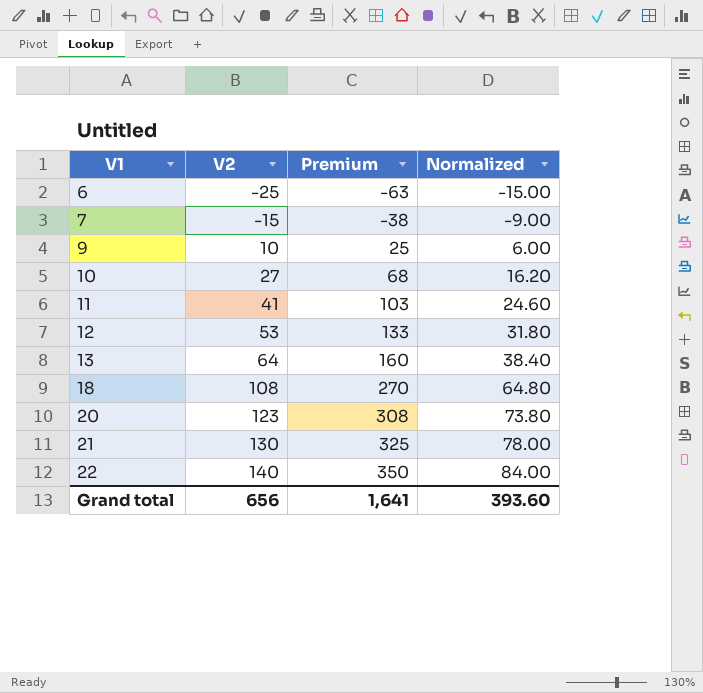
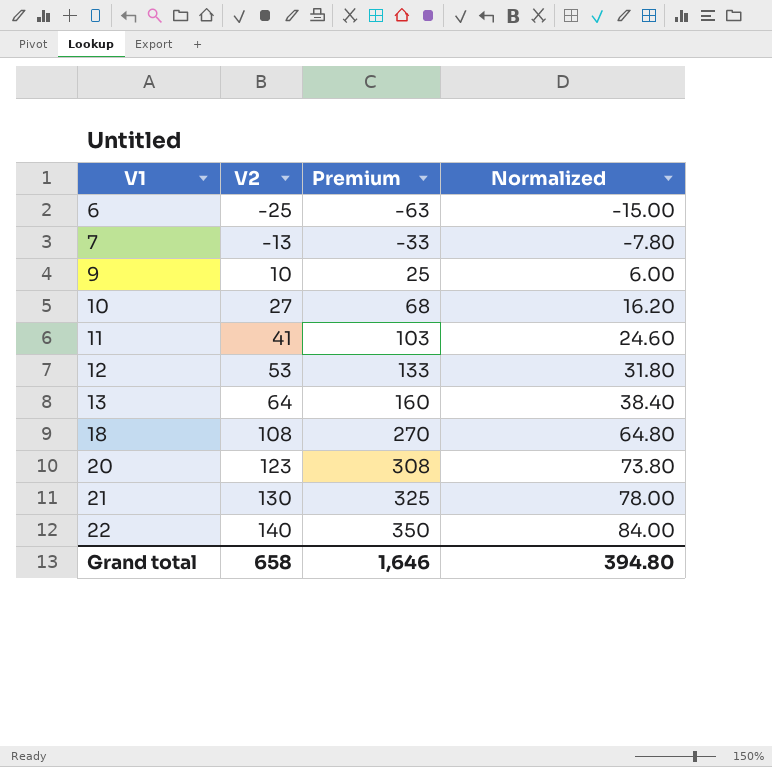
7 | V2: -15 -> -13
7 | Premium: -38 -> -33
7 | Normalized: -9.00 -> -7.80
Grand total | V2: 656 -> 658
Grand total | Premium: 1,641 -> 1,646
Grand total | Normalized: 393.60 -> 394.80

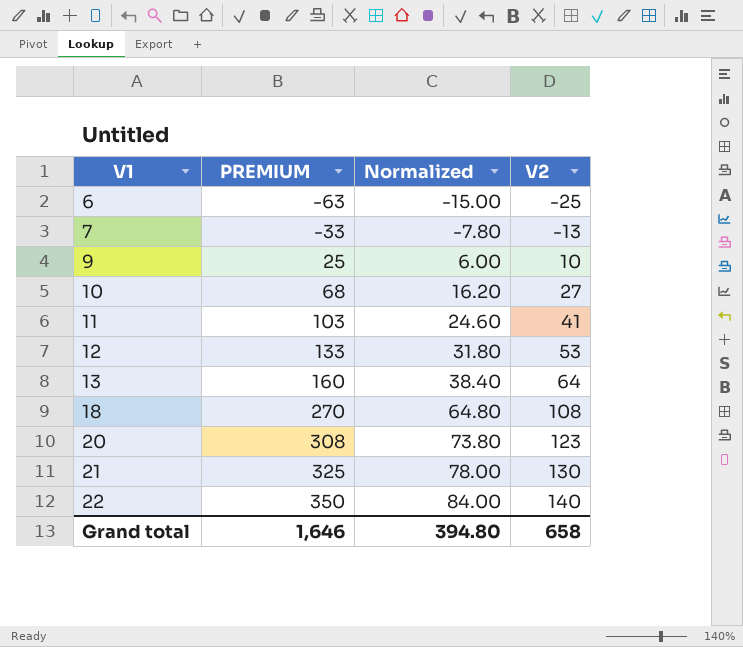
column name: Premium -> PREMIUM
column V2 | position: 2 -> 4

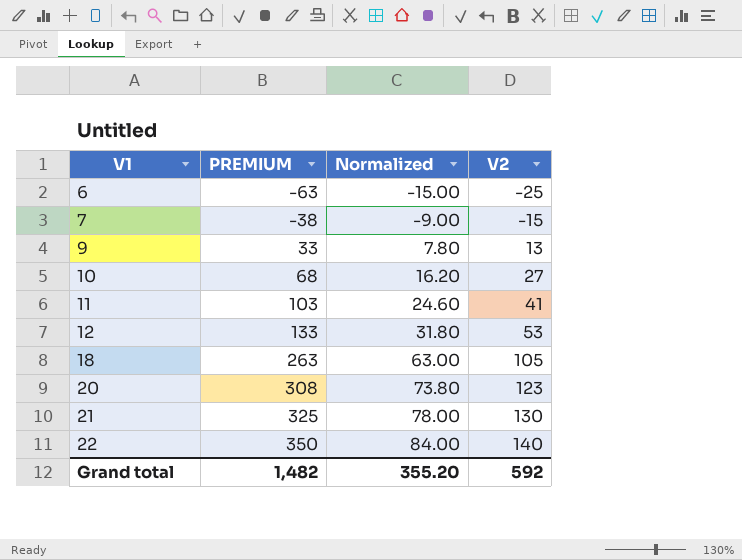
row 13: 160 | 38.40 | 64 -> none
7 | PREMIUM: -33 -> -38
7 | Normalized: -7.80 -> -9.00
7 | V2: -13 -> -15
9 | PREMIUM: 25 -> 33
9 | Normalized: 6.00 -> 7.80
9 | V2: 10 -> 13
18 | PREMIUM: 270 -> 263
18 | Normalized: 64.80 -> 63.00
18 | V2: 108 -> 105
Grand total | PREMIUM: 1,646 -> 1,482
Grand total | Normalized: 394.80 -> 355.20
Grand total | V2: 658 -> 592

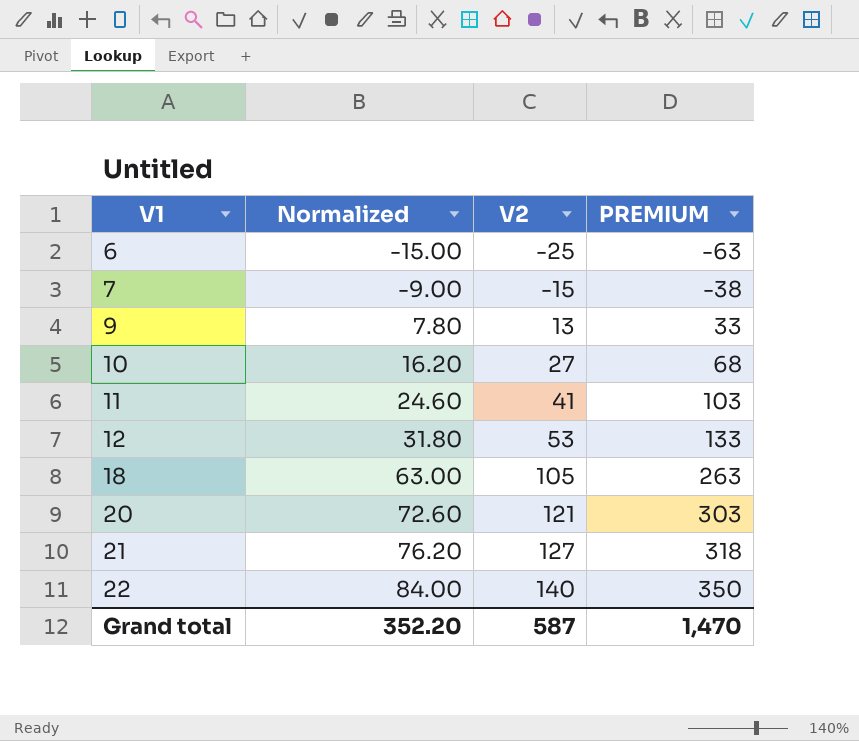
column PREMIUM | position: 2 -> 4
20 | Normalized: 73.80 -> 72.60
20 | V2: 123 -> 121
20 | PREMIUM: 308 -> 303
21 | Normalized: 78.00 -> 76.20
21 | V2: 130 -> 127
21 | PREMIUM: 325 -> 318
Grand total | Normalized: 355.20 -> 352.20
Grand total | V2: 592 -> 587
Grand total | PREMIUM: 1,482 -> 1,470

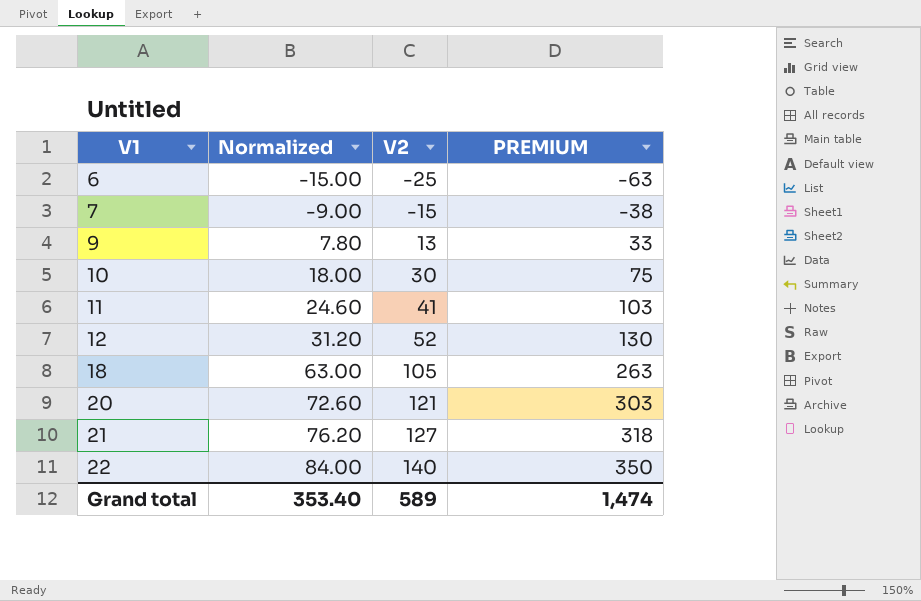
10 | Normalized: 16.20 -> 18.00
10 | V2: 27 -> 30
10 | PREMIUM: 68 -> 75
12 | Normalized: 31.80 -> 31.20
12 | V2: 53 -> 52
12 | PREMIUM: 133 -> 130
Grand total | Normalized: 352.20 -> 353.40
Grand total | V2: 587 -> 589
Grand total | PREMIUM: 1,470 -> 1,474

